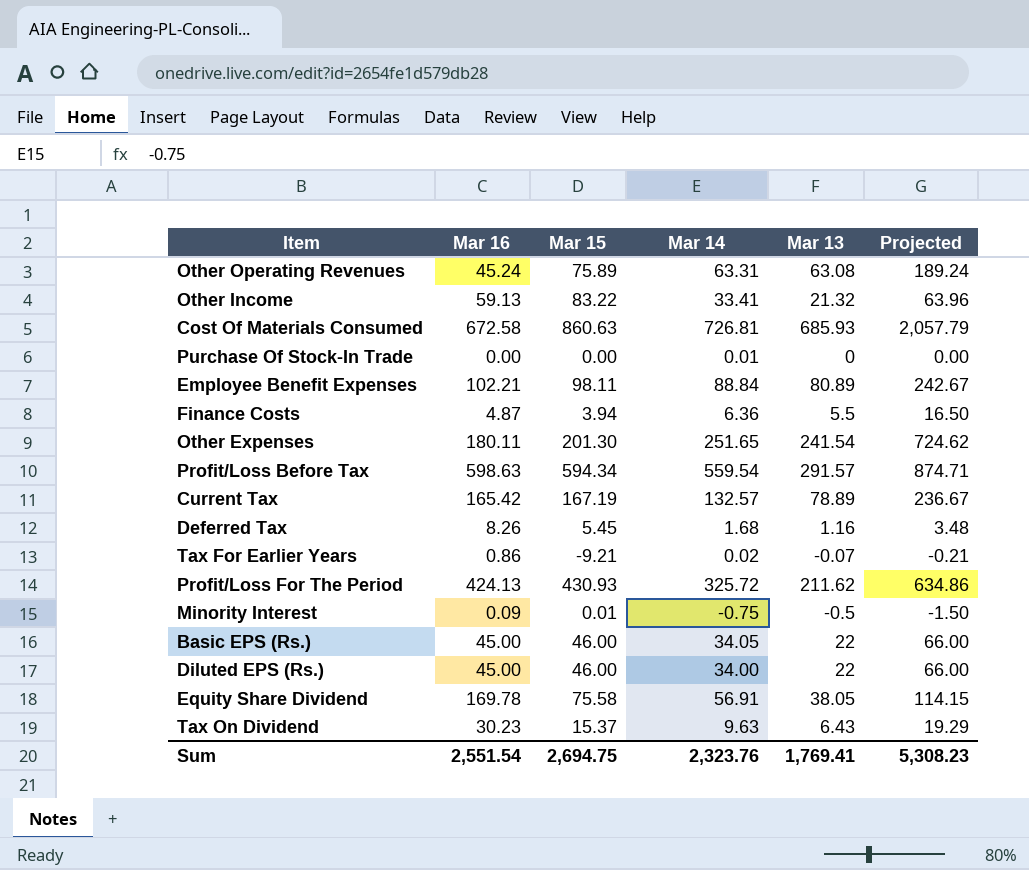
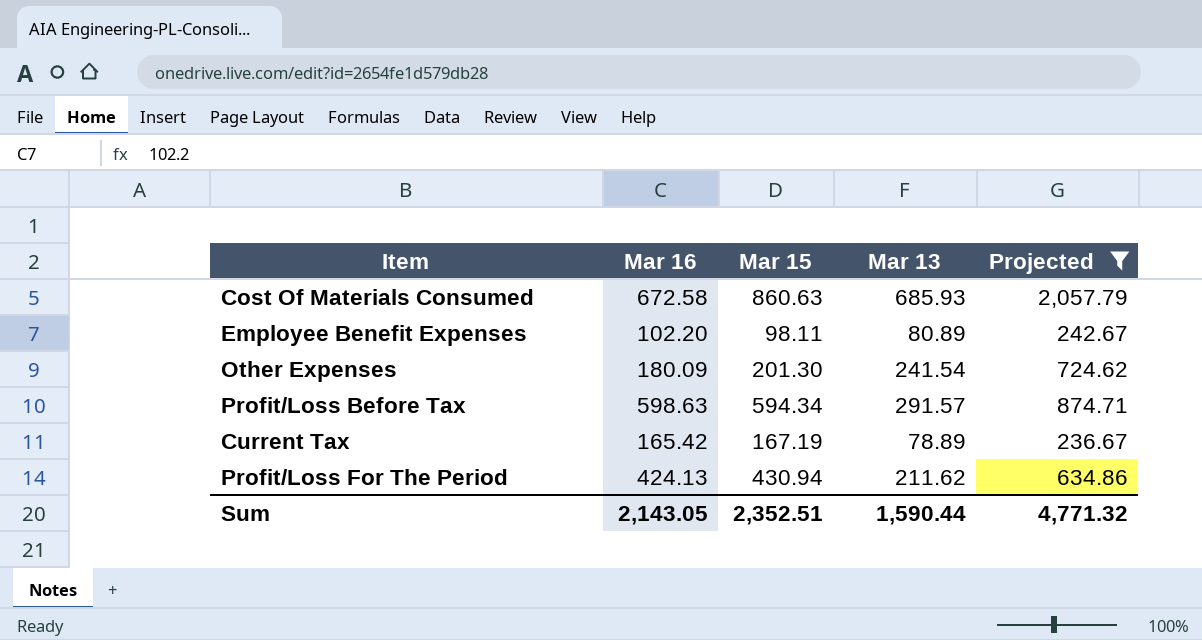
filter: none -> Projected >= 236.67
column Mar 14 | position: 4 -> none
Employee Benefit Expenses | Mar 16: 102.21 -> 102.20
Other Expenses | Mar 16: 180.11 -> 180.09
Profit/Loss For The Period | Mar 15: 430.93 -> 430.94
Sum | Mar 16: 2,551.54 -> 2,143.05
Sum | Mar 15: 2,694.75 -> 2,352.51
Sum | Mar 13: 1,769.41 -> 1,590.44
Sum | Projected: 5,308.23 -> 4,771.32

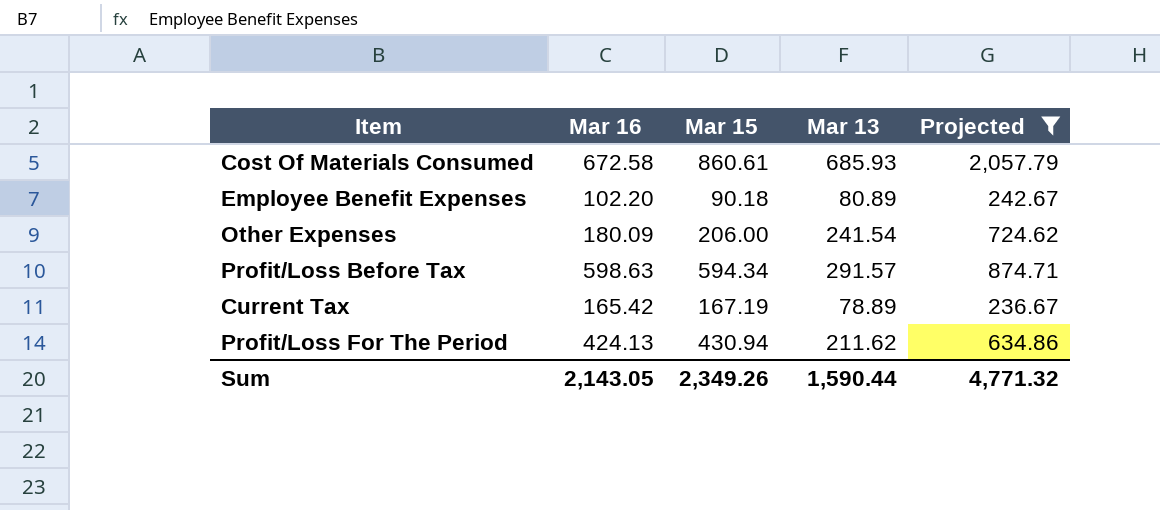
Cost Of Materials Consumed | Mar 15: 860.63 -> 860.61
Employee Benefit Expenses | Mar 15: 98.11 -> 90.18
Other Expenses | Mar 15: 201.30 -> 206.00
Sum | Mar 15: 2,352.51 -> 2,349.26

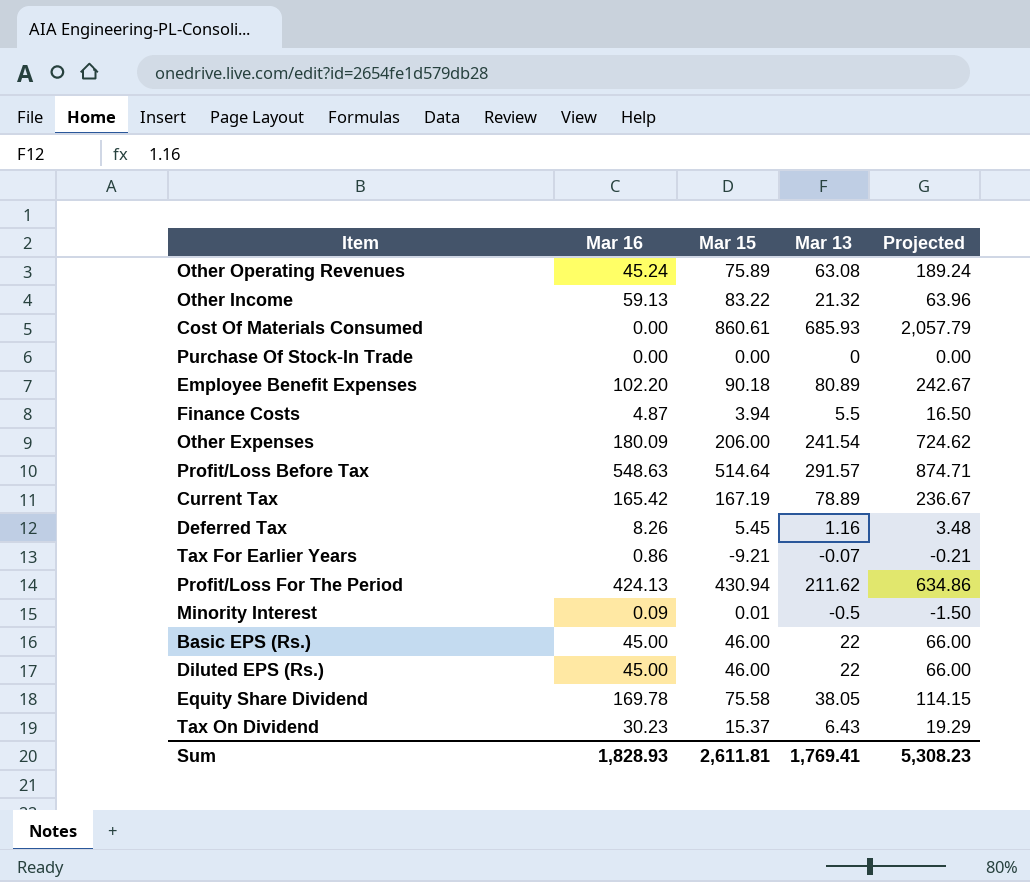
filter: Projected >= 236.67 -> none
Cost Of Materials Consumed | Mar 16: 672.58 -> 0.00
Profit/Loss Before Tax | Mar 16: 598.63 -> 548.63
Profit/Loss Before Tax | Mar 15: 594.34 -> 514.64
Sum | Mar 16: 2,143.05 -> 1,828.93
Sum | Mar 15: 2,349.26 -> 2,611.81
Sum | Mar 13: 1,590.44 -> 1,769.41
Sum | Projected: 4,771.32 -> 5,308.23

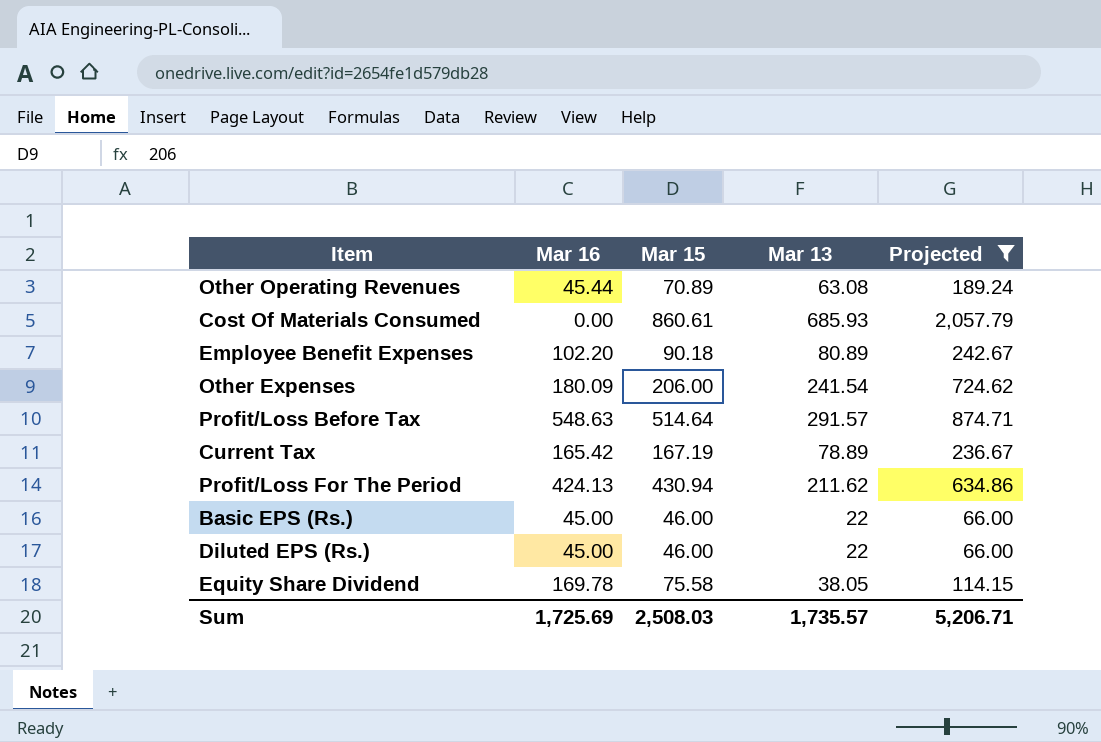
filter: none -> Projected >= 66.00
Other Operating Revenues | Mar 16: 45.24 -> 45.44
Other Operating Revenues | Mar 15: 75.89 -> 70.89
Sum | Mar 16: 1,828.93 -> 1,725.69
Sum | Mar 15: 2,611.81 -> 2,508.03
Sum | Mar 13: 1,769.41 -> 1,735.57
Sum | Projected: 5,308.23 -> 5,206.71

